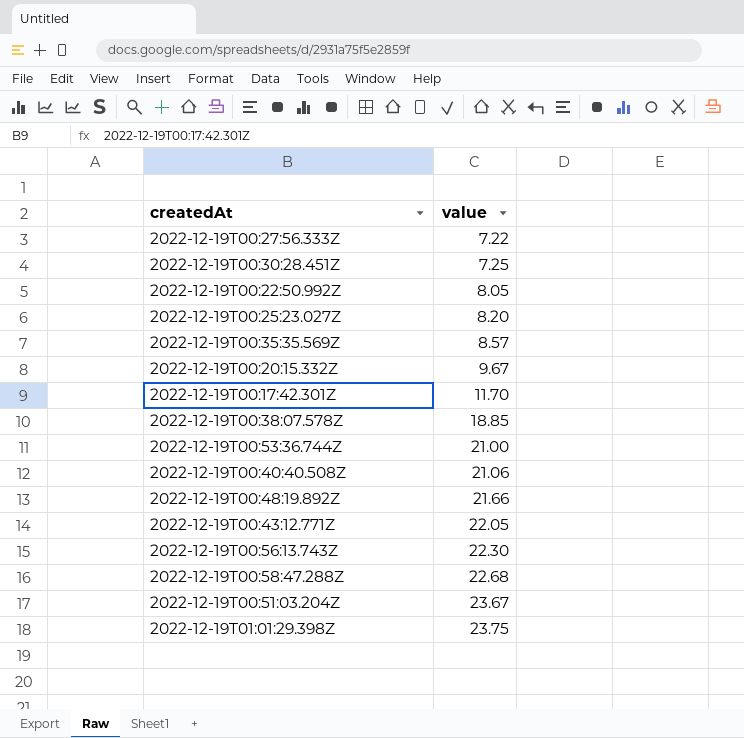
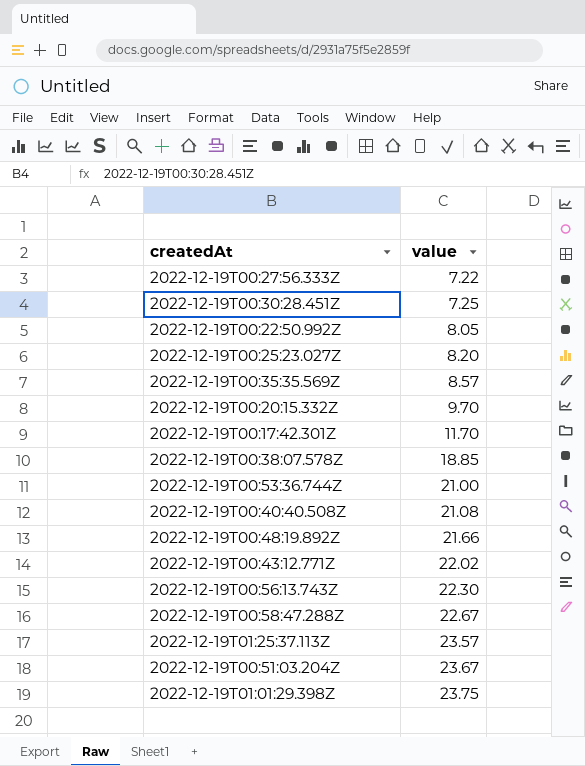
2022-12-19T00:20:15.332Z | value: 9.67 -> 9.70
2022-12-19T00:40:40.508Z | value: 21.06 -> 21.08
2022-12-19T00:43:12.771Z | value: 22.05 -> 22.02
2022-12-19T00:58:47.288Z | value: 22.68 -> 22.67
row 2022-12-19T01:25:37.113Z: none -> 23.57

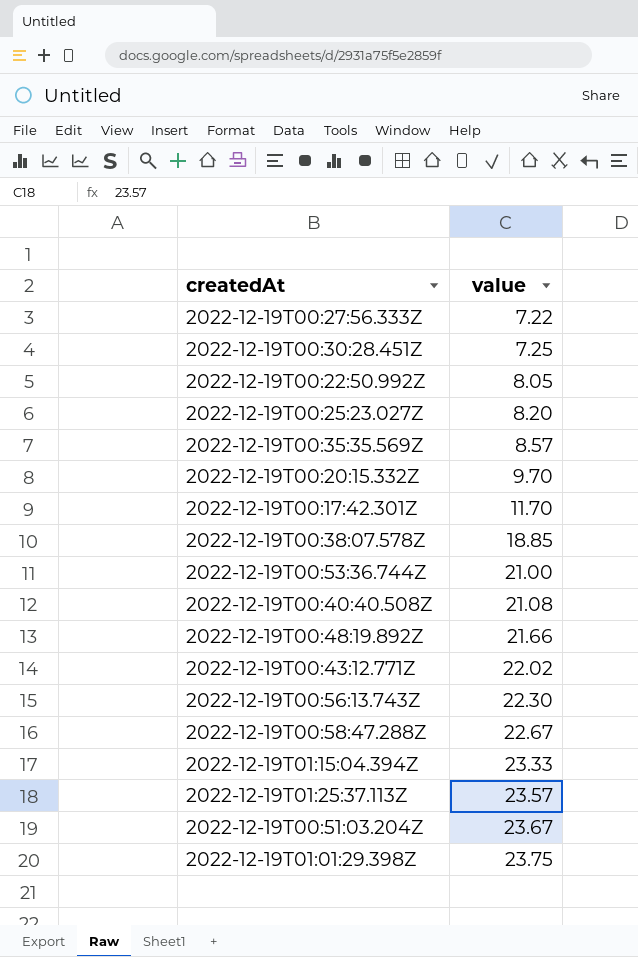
row 2022-12-19T01:15:04.394Z: none -> 23.33

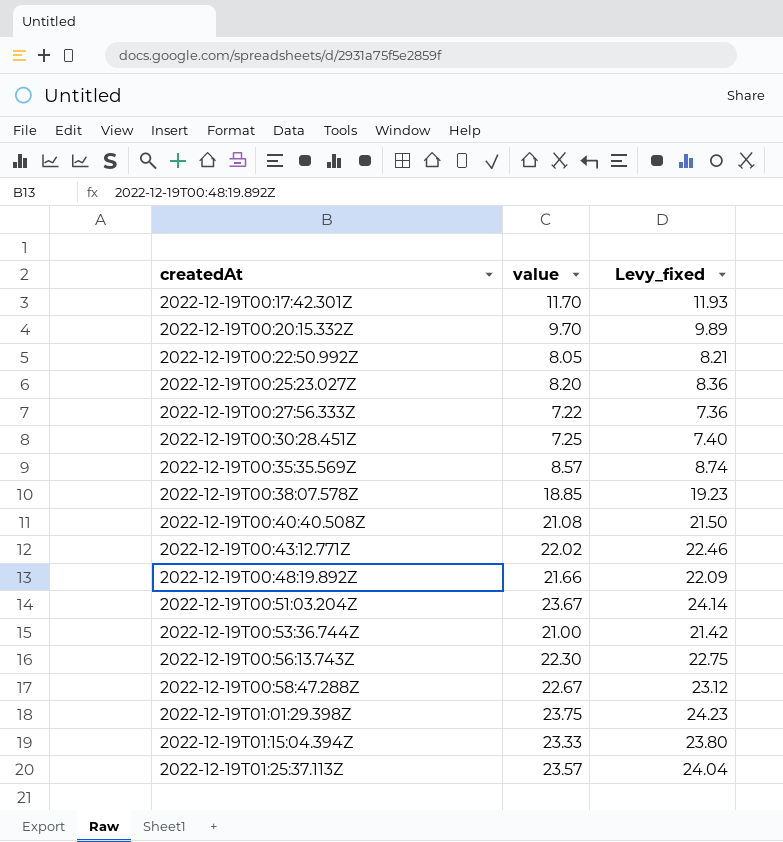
row order: value ascending -> createdAt ascending
column Levy_fixed | formula: none -> [value] * 1.02

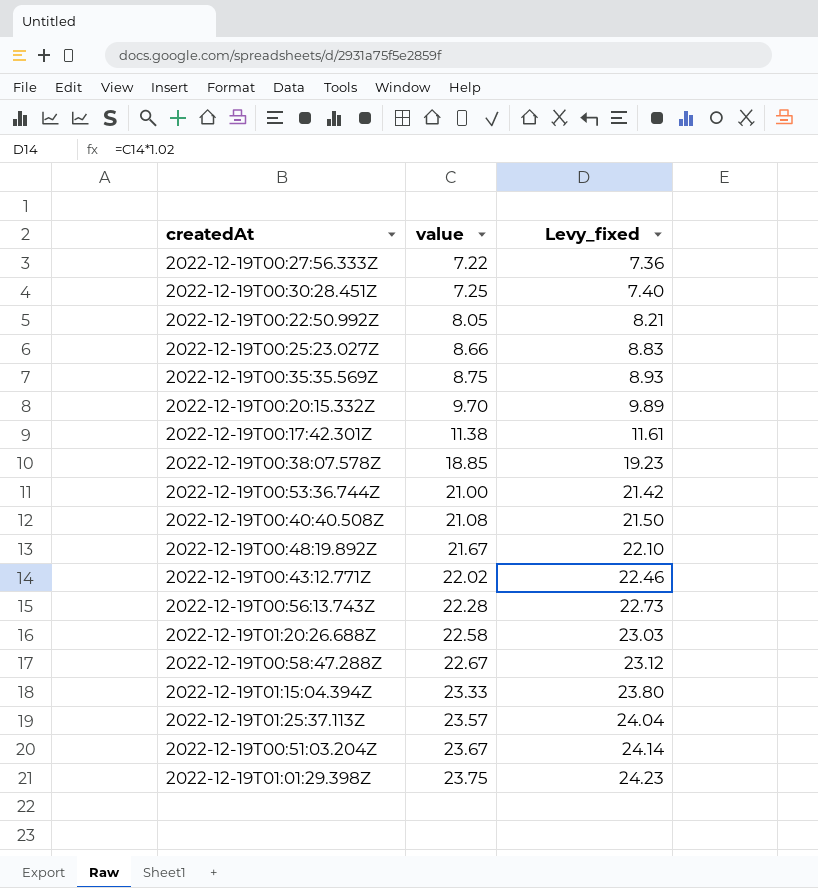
row order: createdAt ascending -> value ascending
2022-12-19T00:25:23.027Z | value: 8.20 -> 8.66
2022-12-19T00:25:23.027Z | Levy_fixed: 8.36 -> 8.83
2022-12-19T00:35:35.569Z | value: 8.57 -> 8.75
2022-12-19T00:35:35.569Z | Levy_fixed: 8.74 -> 8.93
2022-12-19T00:17:42.301Z | value: 11.70 -> 11.38
2022-12-19T00:17:42.301Z | Levy_fixed: 11.93 -> 11.61
2022-12-19T00:48:19.892Z | value: 21.66 -> 21.67
2022-12-19T00:48:19.892Z | Levy_fixed: 22.09 -> 22.10
2022-12-19T00:56:13.743Z | value: 22.30 -> 22.28
2022-12-19T00:56:13.743Z | Levy_fixed: 22.75 -> 22.73
row 2022-12-19T01:20:26.688Z: none -> 22.58 | 23.03

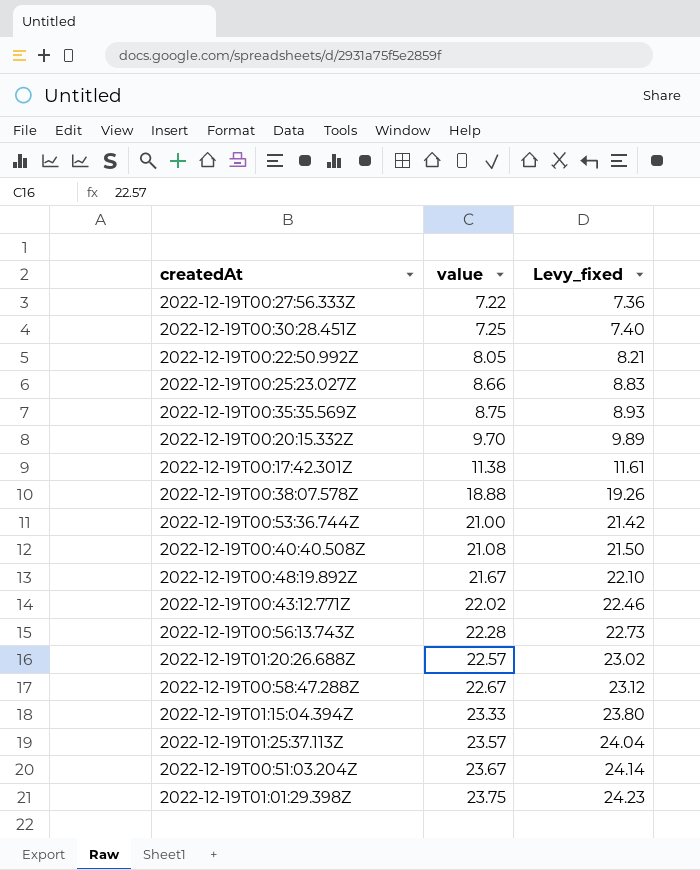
2022-12-19T00:38:07.578Z | value: 18.85 -> 18.88
2022-12-19T00:38:07.578Z | Levy_fixed: 19.23 -> 19.26
2022-12-19T01:20:26.688Z | value: 22.58 -> 22.57
2022-12-19T01:20:26.688Z | Levy_fixed: 23.03 -> 23.02

